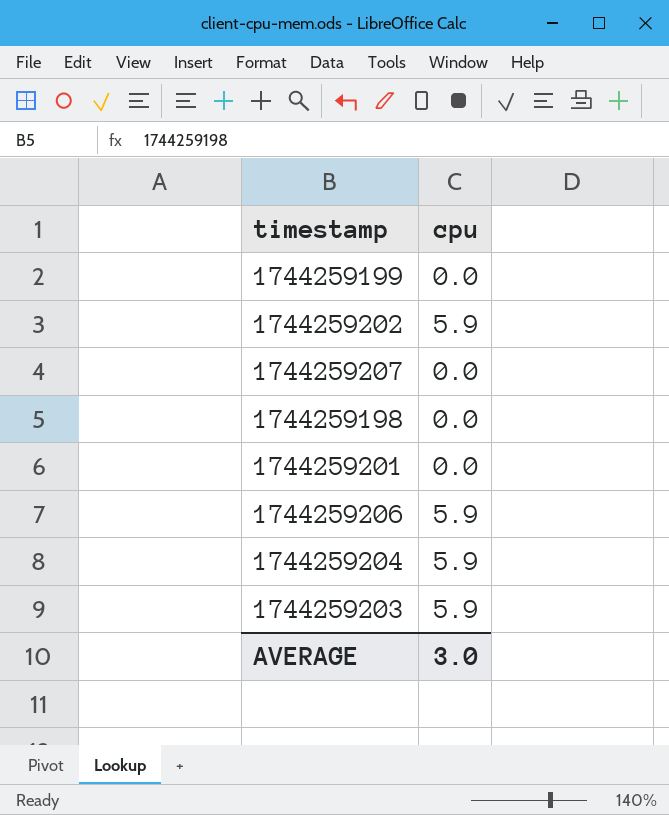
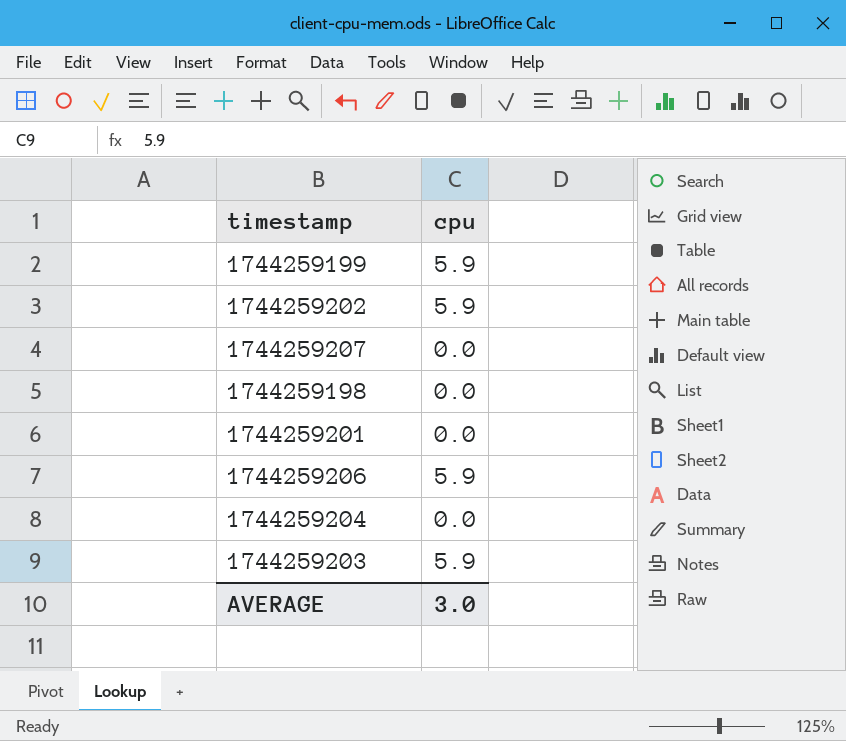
1744259199 | cpu: 0.0 -> 5.9
1744259204 | cpu: 5.9 -> 0.0

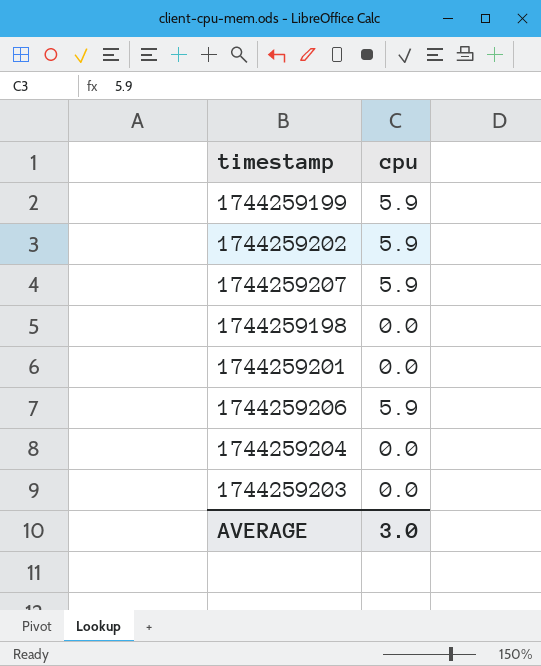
1744259207 | cpu: 0.0 -> 5.9
1744259203 | cpu: 5.9 -> 0.0

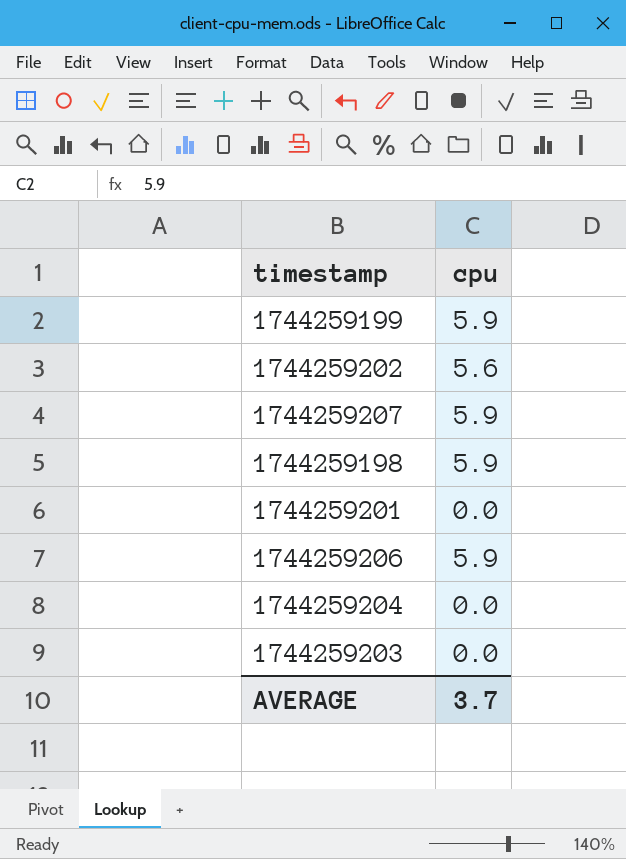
1744259202 | cpu: 5.9 -> 5.6
1744259198 | cpu: 0.0 -> 5.9
AVERAGE | cpu: 3.0 -> 3.7

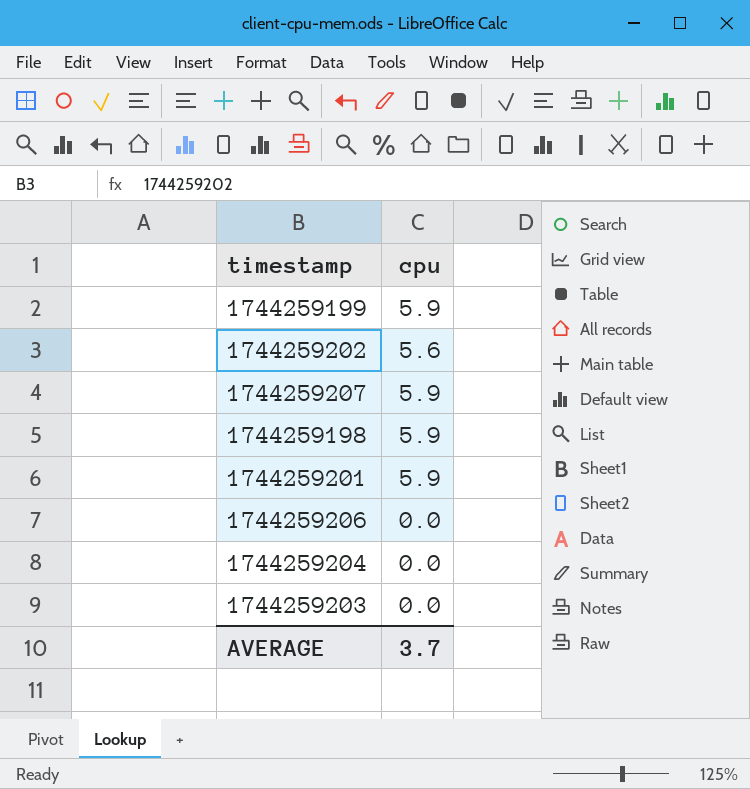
1744259201 | cpu: 0.0 -> 5.9
1744259206 | cpu: 5.9 -> 0.0

